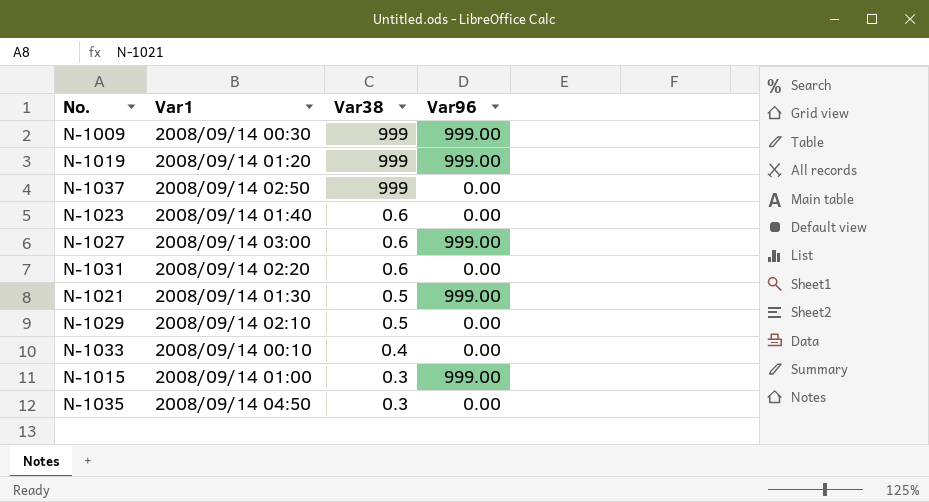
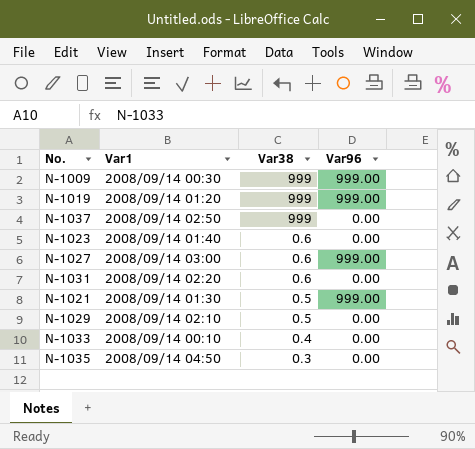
row N-1015: 2008/09/14 01:00 | 0.3 | 999.00 -> none

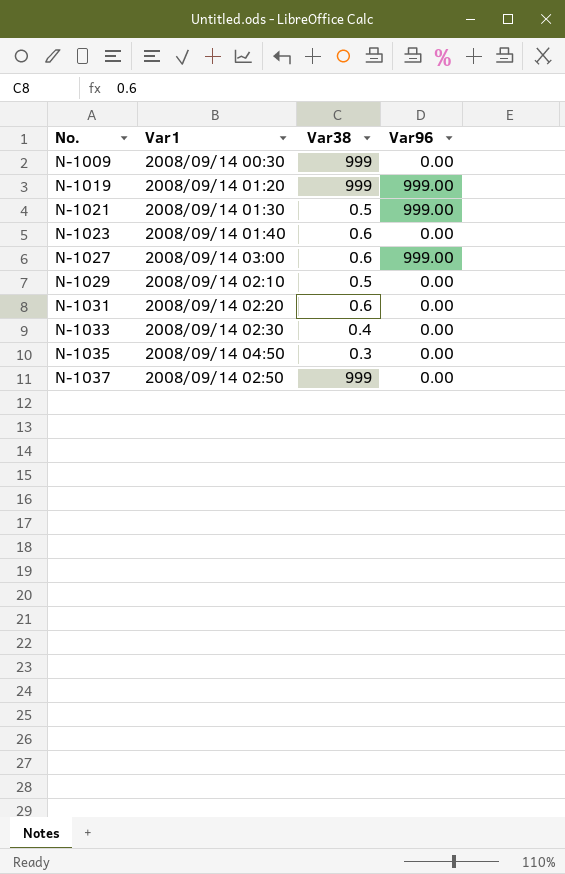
row order: Var38 descending -> No. ascending
N-1009 | Var96: 999.00 -> 0.00
N-1033 | Var1: 2008/09/14 00:10 -> 2008/09/14 02:30

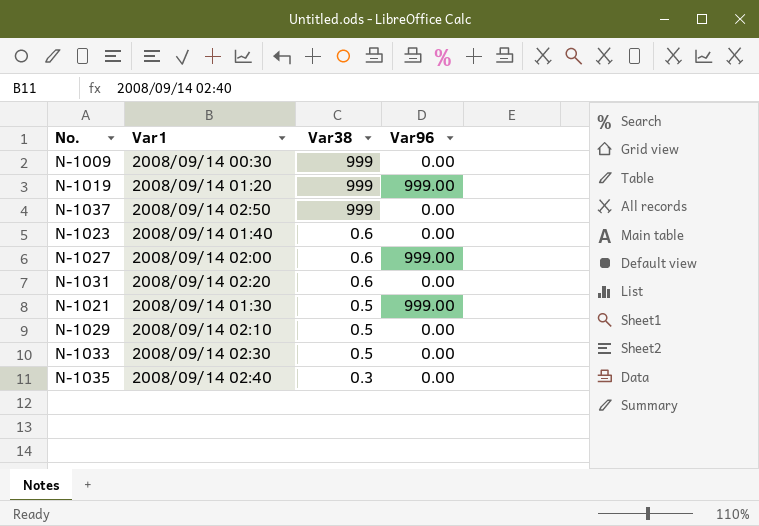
row order: No. ascending -> Var38 descending
N-1027 | Var1: 2008/09/14 03:00 -> 2008/09/14 02:00
N-1033 | Var38: 0.4 -> 0.5
N-1035 | Var1: 2008/09/14 04:50 -> 2008/09/14 02:40

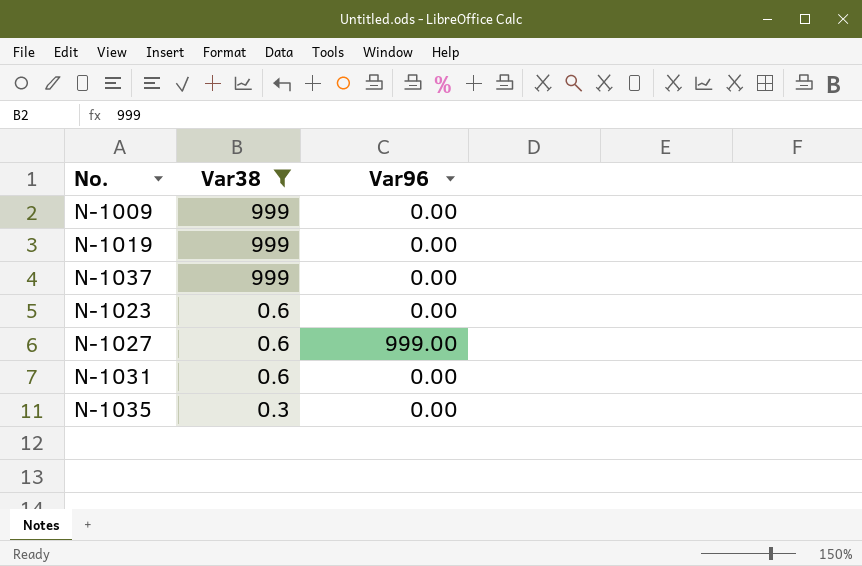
filter: none -> Var38 != 0.5
column Var1 | position: 2 -> none
N-1019 | Var96: 999.00 -> 0.00

